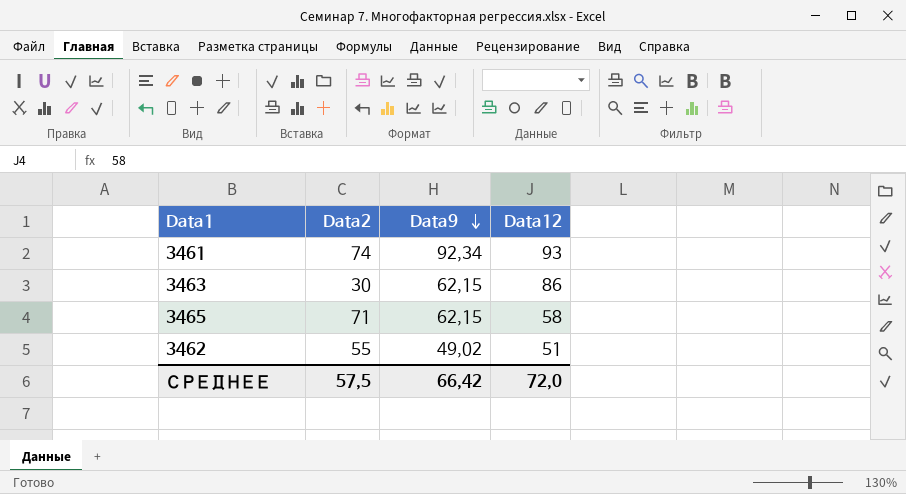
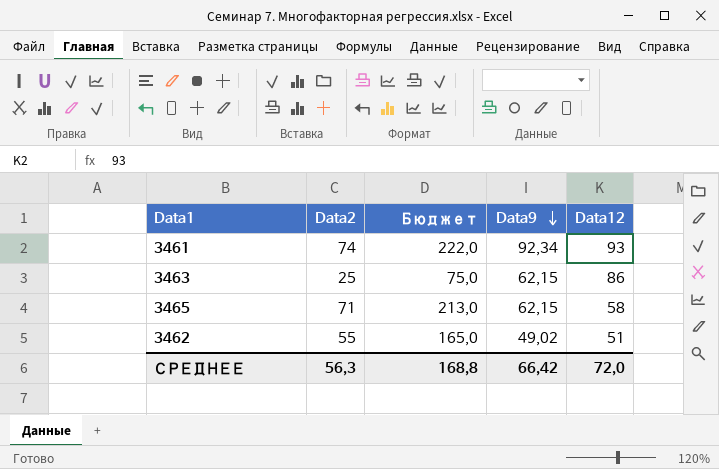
column Бюджет | formula: none -> [Data2] * 3
3463 | Data2: 30 -> 25
СРЕДНЕЕ | Data2: 57,5 -> 56,3

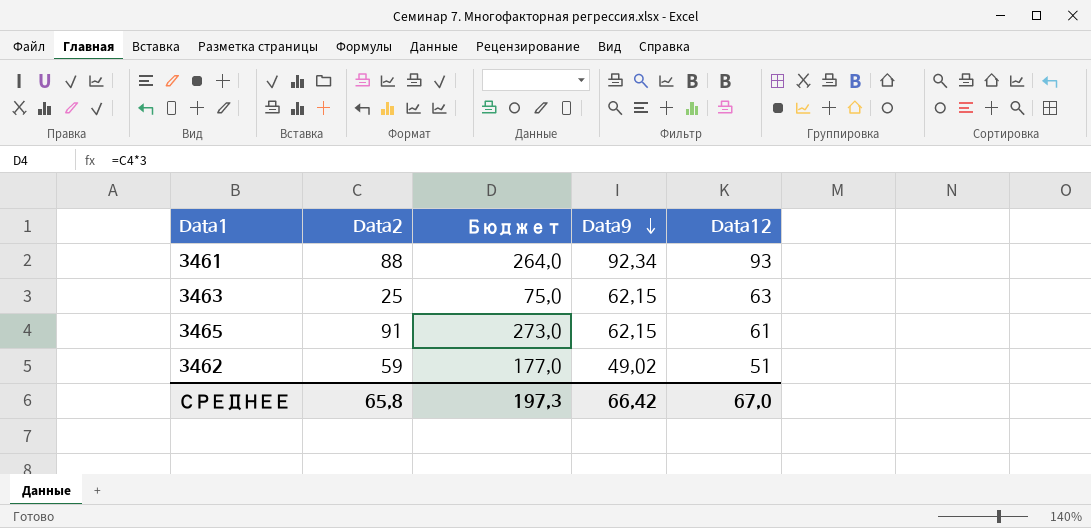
3461 | Data2: 74 -> 88
3461 | Бюджет: 222,0 -> 264,0
3463 | Data12: 86 -> 63
3465 | Data2: 71 -> 91
3465 | Бюджет: 213,0 -> 273,0
3465 | Data12: 58 -> 61
3462 | Data2: 55 -> 59
3462 | Бюджет: 165,0 -> 177,0
СРЕДНЕЕ | Data2: 56,3 -> 65,8
СРЕДНЕЕ | Бюджет: 168,8 -> 197,3
СРЕДНЕЕ | Data12: 72,0 -> 67,0

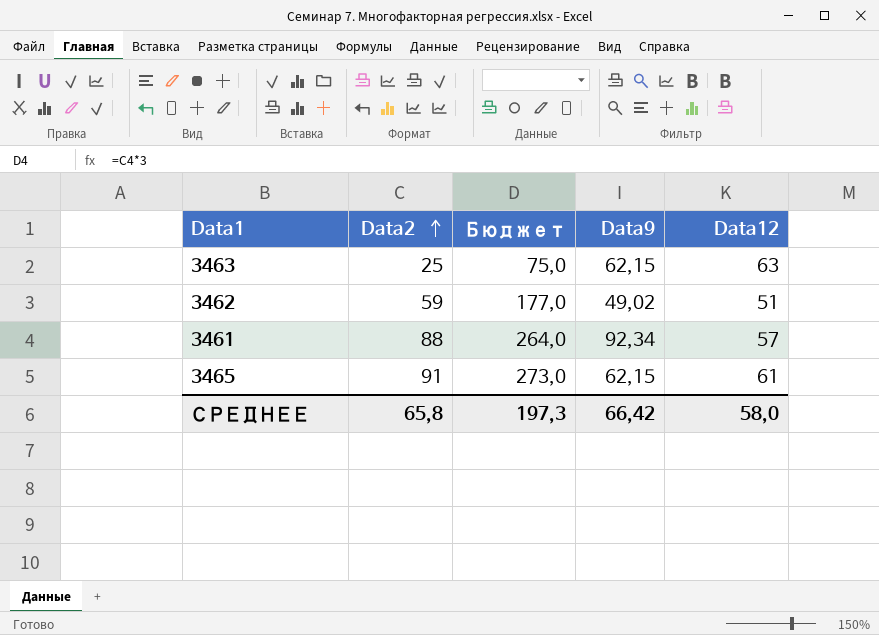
row order: Data9 descending -> Data2 ascending
3461 | Data12: 93 -> 57
СРЕДНЕЕ | Data12: 67,0 -> 58,0

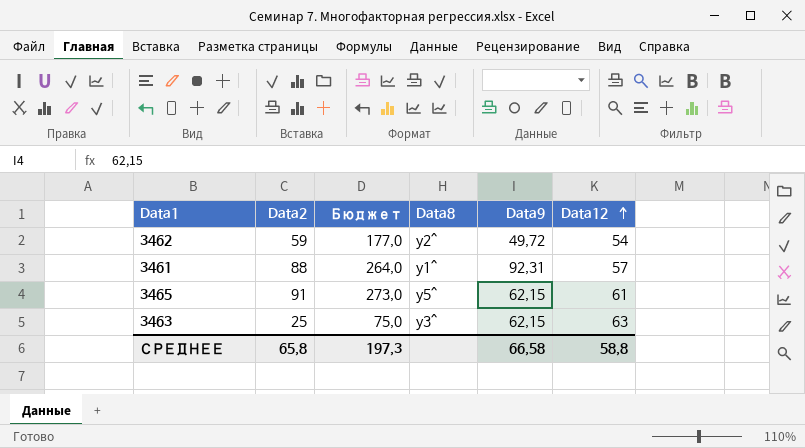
row order: Data2 ascending -> Data12 ascending
column Data8 | position: none -> 4
3462 | Data9: 49,02 -> 49,72
3462 | Data12: 51 -> 54
3461 | Data9: 92,34 -> 92,31
СРЕДНЕЕ | Data9: 66,42 -> 66,58
СРЕДНЕЕ | Data12: 58,0 -> 58,8

